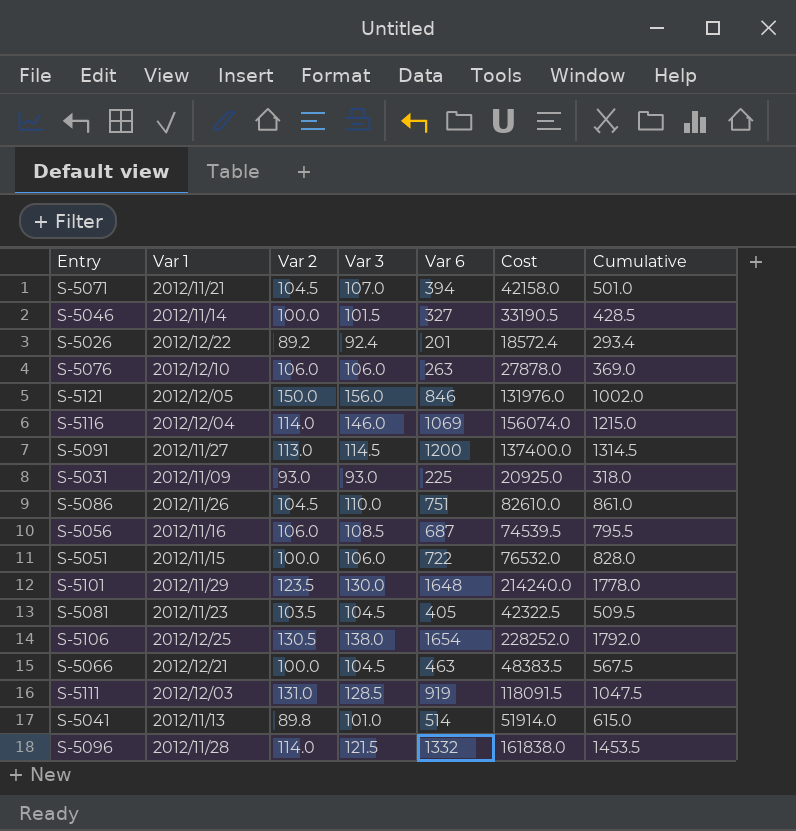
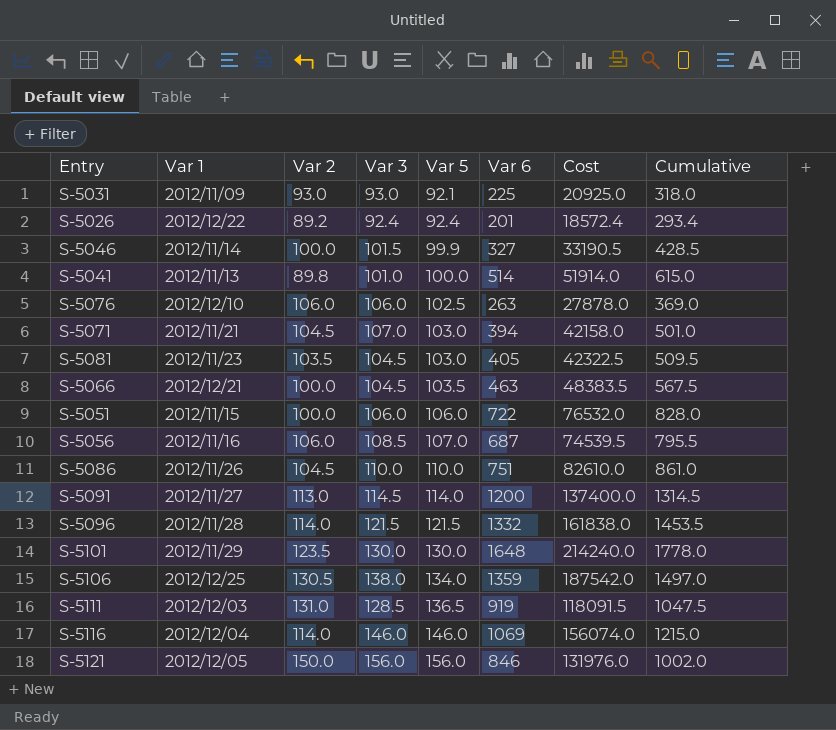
row order: none -> Var 5 ascending
column Var 5 | position: none -> 5
S-5106 | Var 6: 1654 -> 1359
S-5106 | Cost: 228252.0 -> 187542.0
S-5106 | Cumulative: 1792.0 -> 1497.0

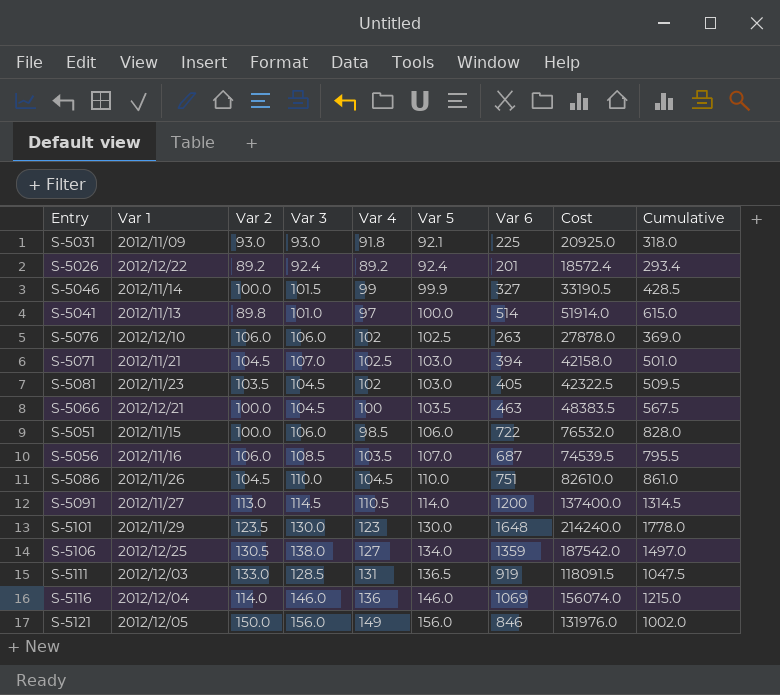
column Var 4 | position: none -> 5
row S-5096: 2012/11/28 | 114.0 | 121.5 | 121.5 | 1332 | 161838.0 | 1453.5 -> none
S-5111 | Var 2: 131.0 -> 133.0

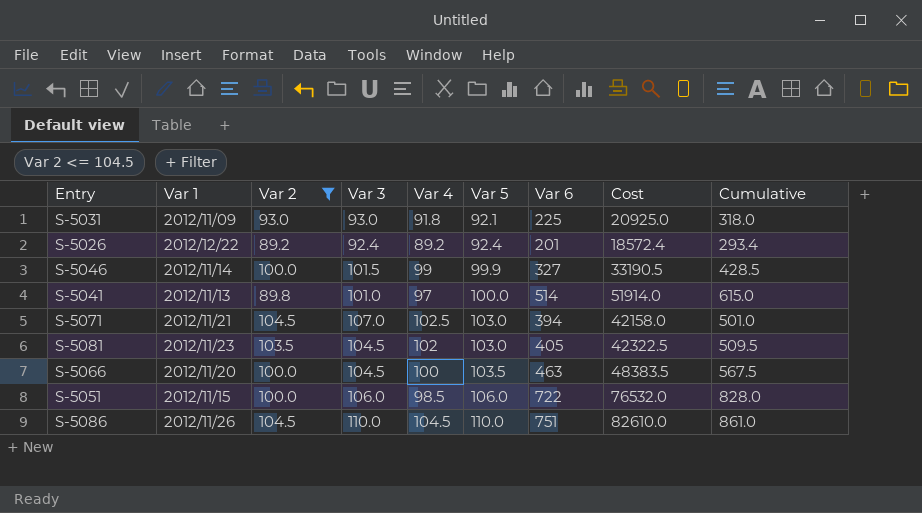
filter: none -> Var 2 <= 104.5
S-5066 | Var 1: 2012/12/21 -> 2012/11/20

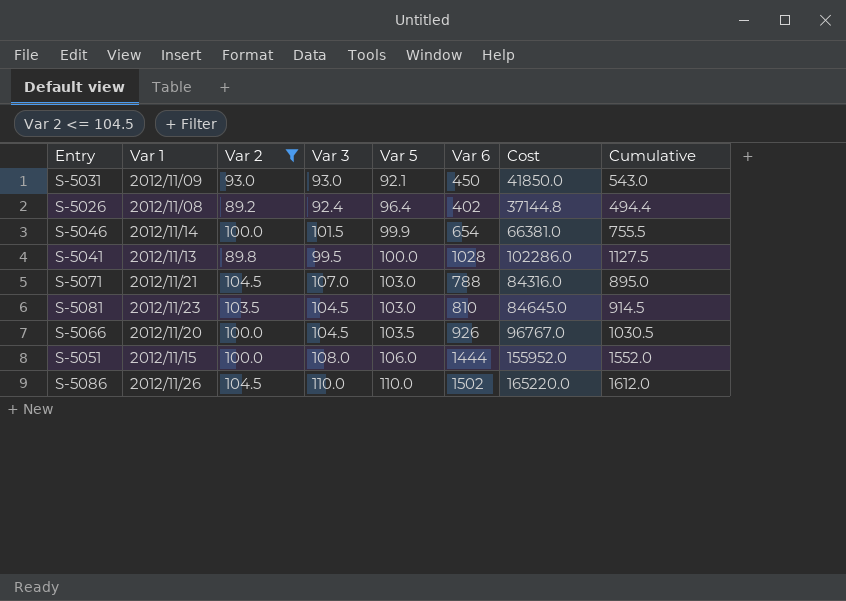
column Var 4 | position: 5 -> none
S-5031 | Var 6: 225 -> 450
S-5031 | Cost: 20925.0 -> 41850.0
S-5031 | Cumulative: 318.0 -> 543.0
S-5026 | Var 1: 2012/12/22 -> 2012/11/08
S-5026 | Var 5: 92.4 -> 96.4
S-5026 | Var 6: 201 -> 402
S-5026 | Cost: 18572.4 -> 37144.8
S-5026 | Cumulative: 293.4 -> 494.4
S-5046 | Var 6: 327 -> 654
S-5046 | Cost: 33190.5 -> 66381.0
S-5046 | Cumulative: 428.5 -> 755.5
S-5041 | Var 3: 101.0 -> 99.5
S-5041 | Var 6: 514 -> 1028
S-5041 | Cost: 51914.0 -> 102286.0
S-5041 | Cumulative: 615.0 -> 1127.5
S-5071 | Var 6: 394 -> 788
S-5071 | Cost: 42158.0 -> 84316.0
S-5071 | Cumulative: 501.0 -> 895.0
S-5081 | Var 6: 405 -> 810
S-5081 | Cost: 42322.5 -> 84645.0
S-5081 | Cumulative: 509.5 -> 914.5
S-5066 | Var 6: 463 -> 926
S-5066 | Cost: 48383.5 -> 96767.0
S-5066 | Cumulative: 567.5 -> 1030.5
S-5051 | Var 3: 106.0 -> 108.0
S-5051 | Var 6: 722 -> 1444
S-5051 | Cost: 76532.0 -> 155952.0
S-5051 | Cumulative: 828.0 -> 1552.0
S-5086 | Var 6: 751 -> 1502
S-5086 | Cost: 82610.0 -> 165220.0
S-5086 | Cumulative: 861.0 -> 1612.0

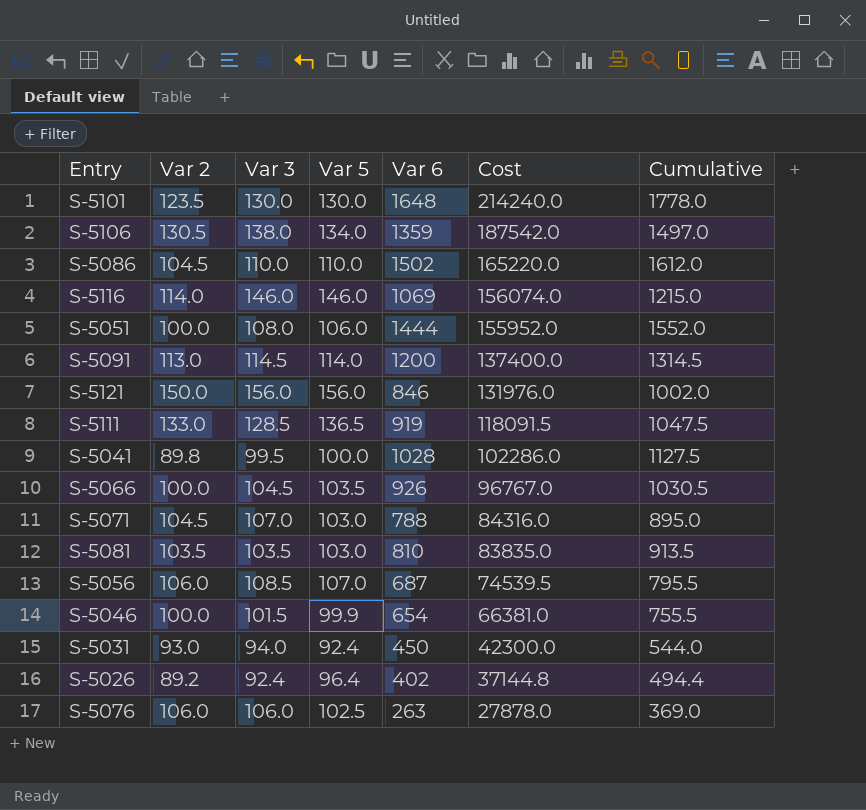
filter: Var 2 <= 104.5 -> none
row order: Var 5 ascending -> Cost descending
column Var 1 | position: 2 -> none
S-5081 | Var 3: 104.5 -> 103.5
S-5081 | Cost: 84645.0 -> 83835.0
S-5081 | Cumulative: 914.5 -> 913.5
S-5031 | Var 3: 93.0 -> 94.0
S-5031 | Var 5: 92.1 -> 92.4
S-5031 | Cost: 41850.0 -> 42300.0
S-5031 | Cumulative: 543.0 -> 544.0

